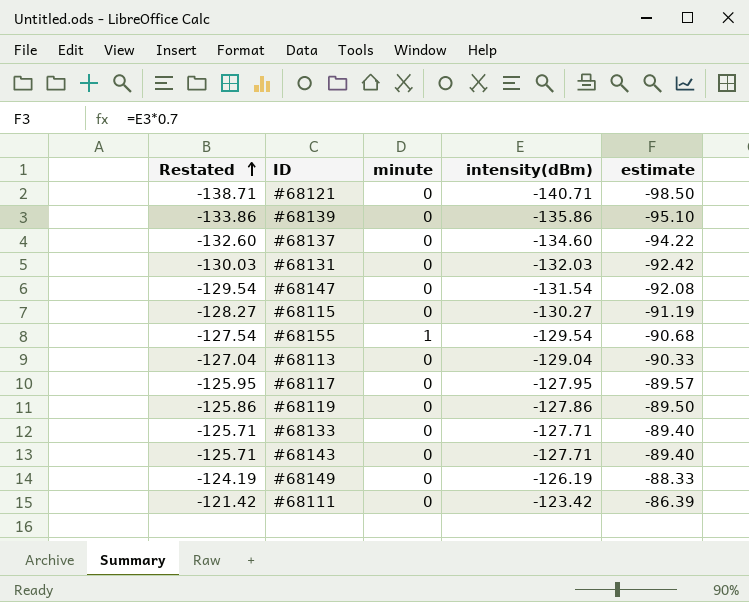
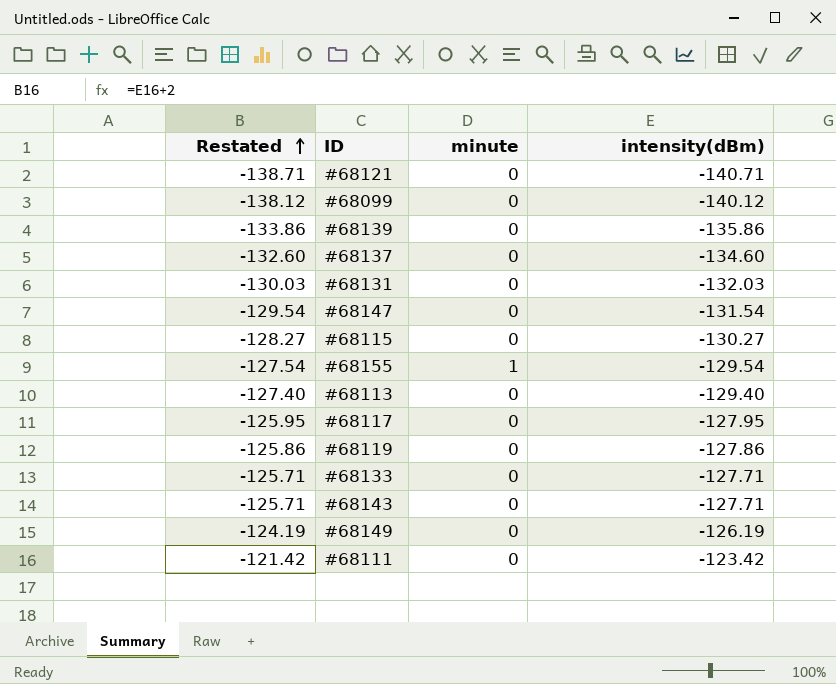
column estimate | formula: [intensity(dBm)] * 0.7 -> none
row #68099: none -> -138.12 | 0 | -140.12
#68113 | Restated: -127.04 -> -127.40
#68113 | intensity(dBm): -129.04 -> -129.40

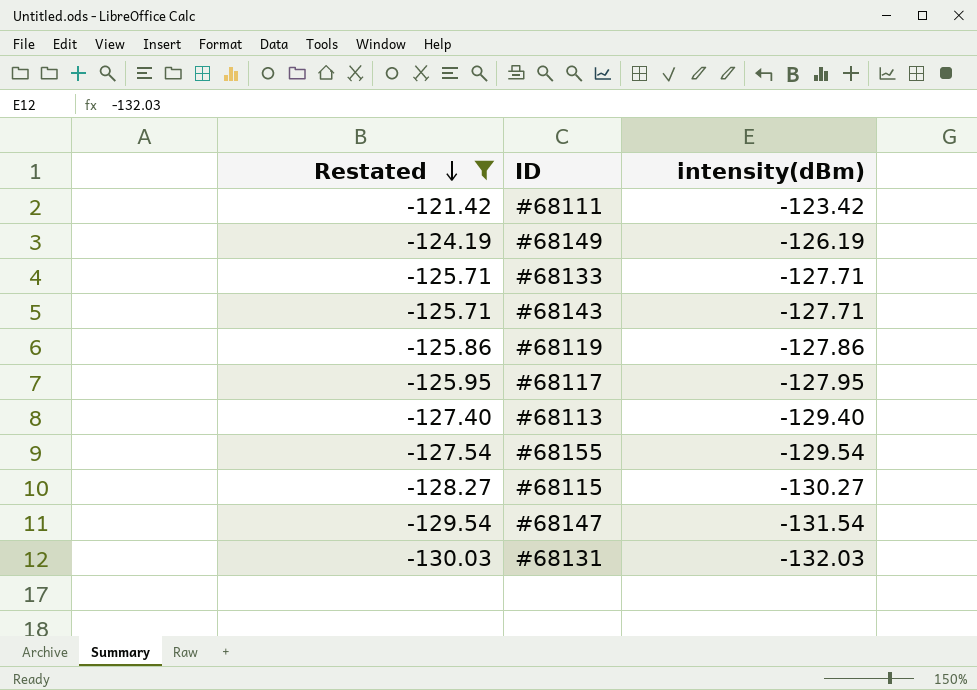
filter: none -> Restated >= -130.03
row order: Restated ascending -> Restated descending
column minute | position: 3 -> none

